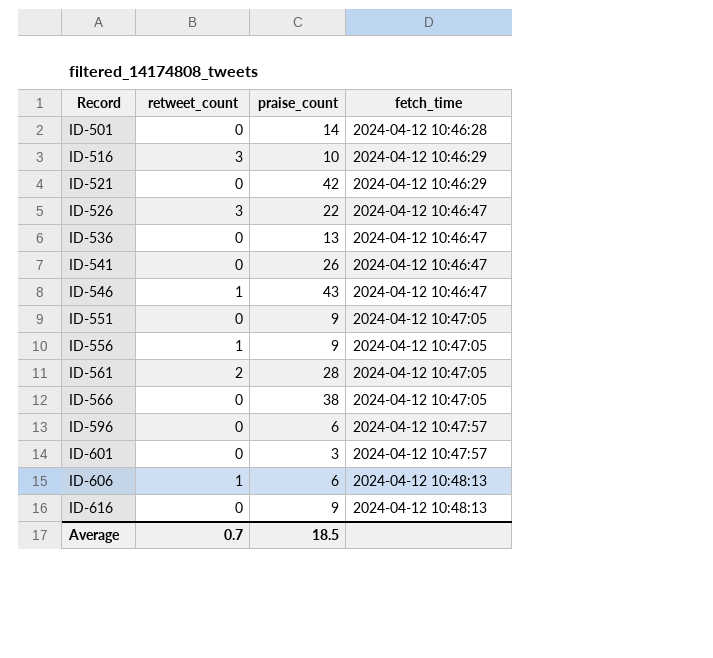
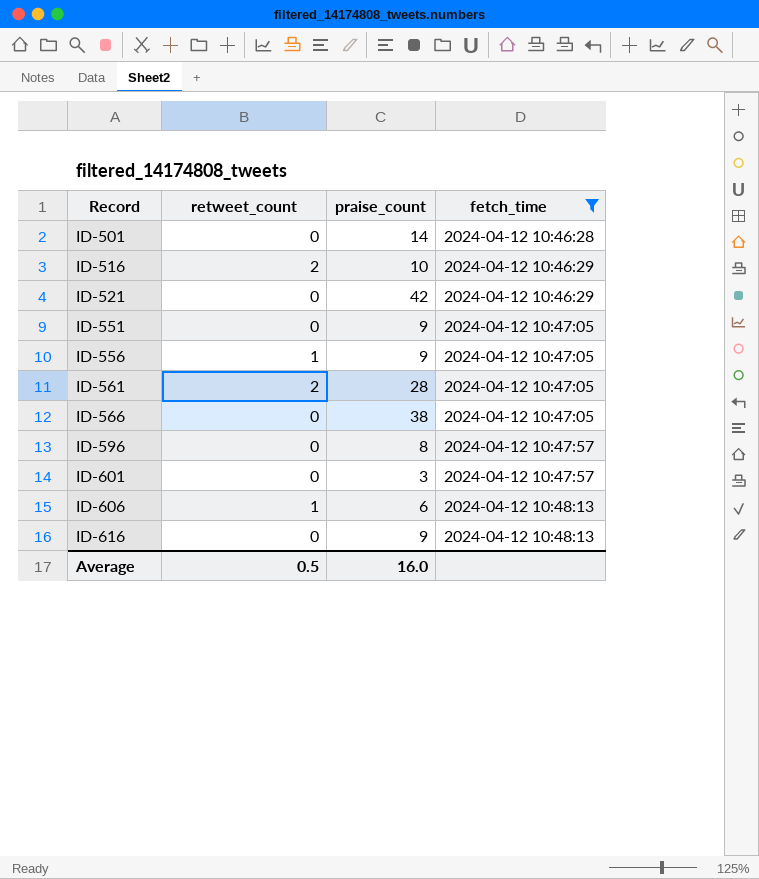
filter: none -> fetch_time != 2024-04-12 10:46:47
ID-516 | retweet_count: 3 -> 2
ID-596 | praise_count: 6 -> 8
Average | retweet_count: 0.7 -> 0.5
Average | praise_count: 18.5 -> 16.0

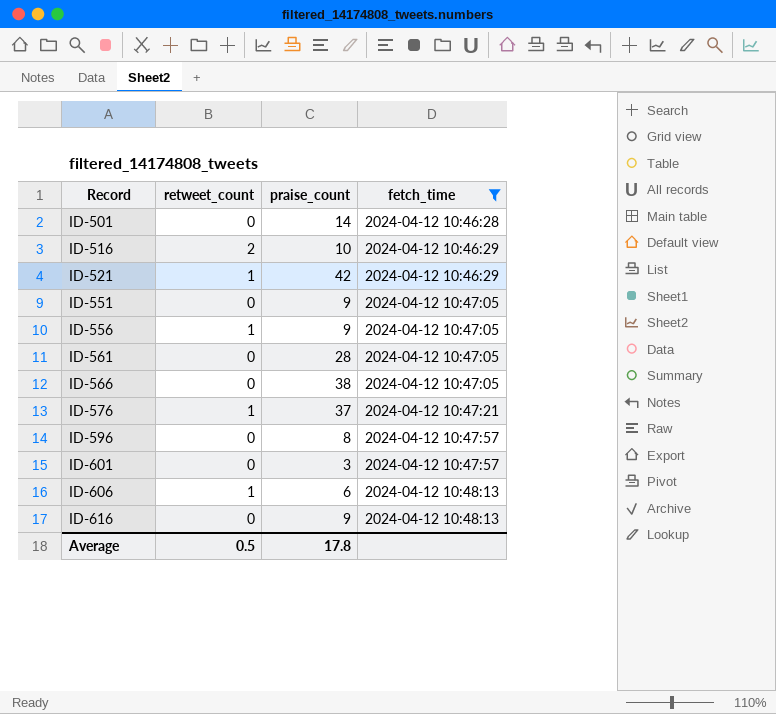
ID-521 | retweet_count: 0 -> 1
ID-561 | retweet_count: 2 -> 0
row ID-576: none -> 1 | 37 | 2024-04-12 10:47:21
Average | praise_count: 16.0 -> 17.8

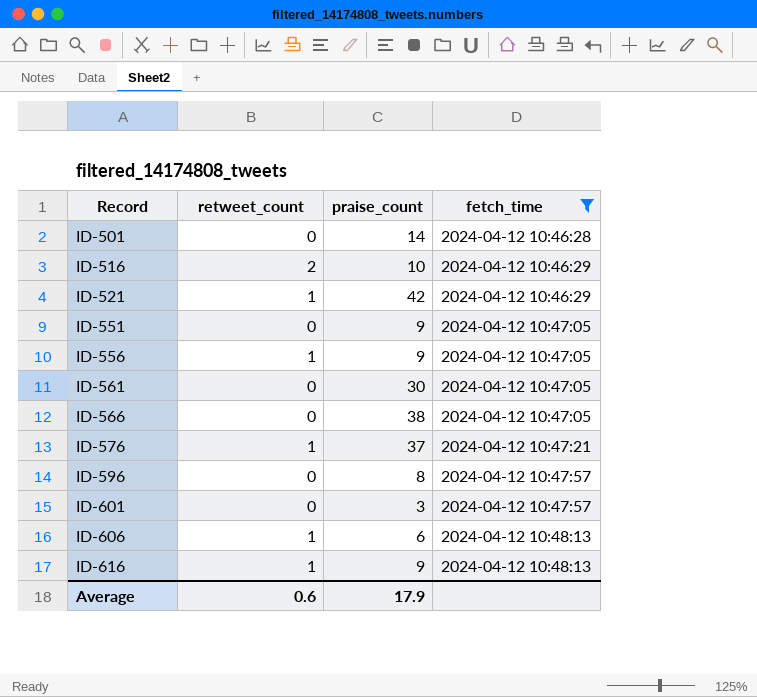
ID-561 | praise_count: 28 -> 30
ID-616 | retweet_count: 0 -> 1
Average | retweet_count: 0.5 -> 0.6
Average | praise_count: 17.8 -> 17.9

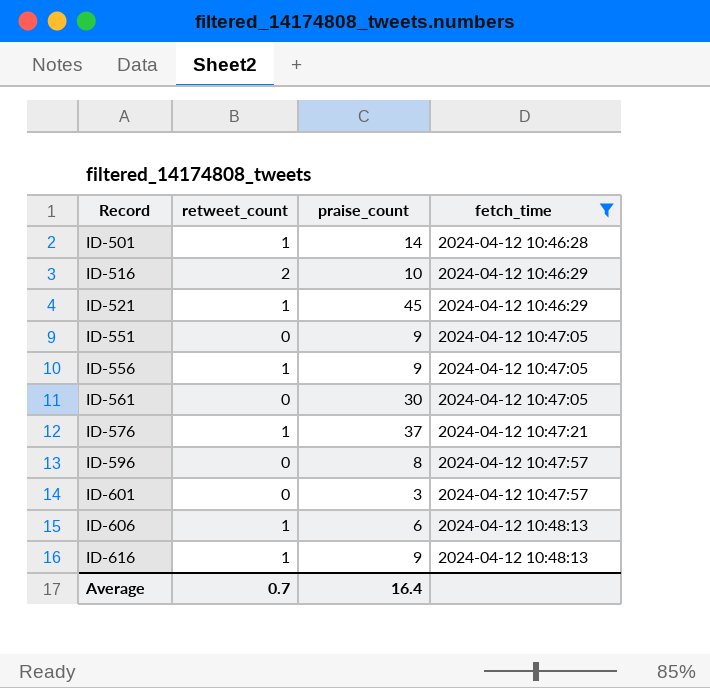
row ID-566: 0 | 38 | 2024-04-12 10:47:05 -> none
ID-501 | retweet_count: 0 -> 1
ID-521 | praise_count: 42 -> 45
Average | retweet_count: 0.6 -> 0.7
Average | praise_count: 17.9 -> 16.4

